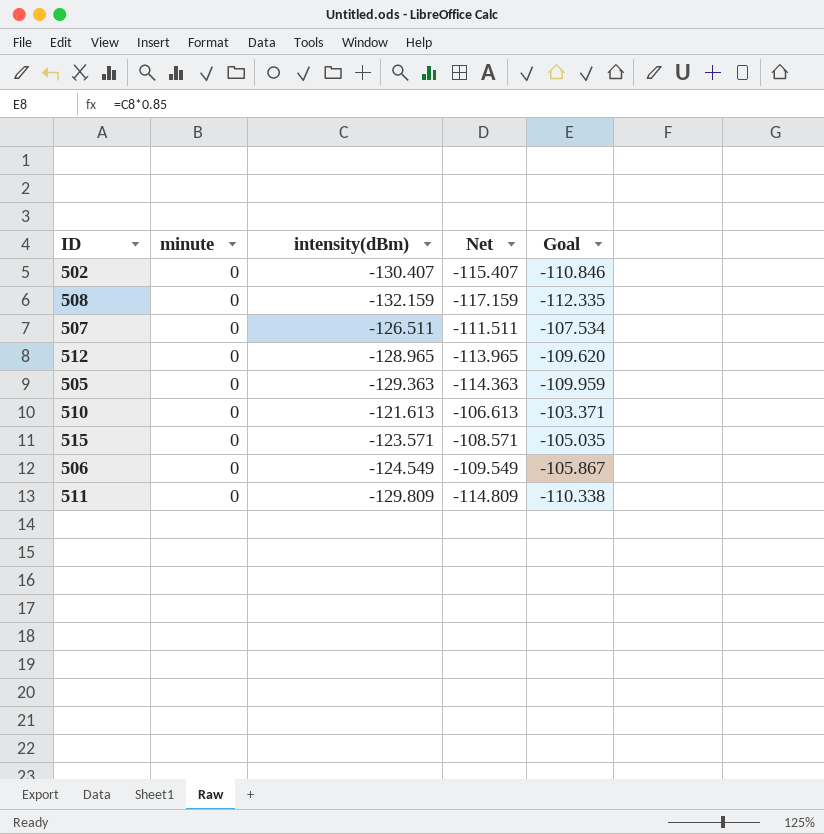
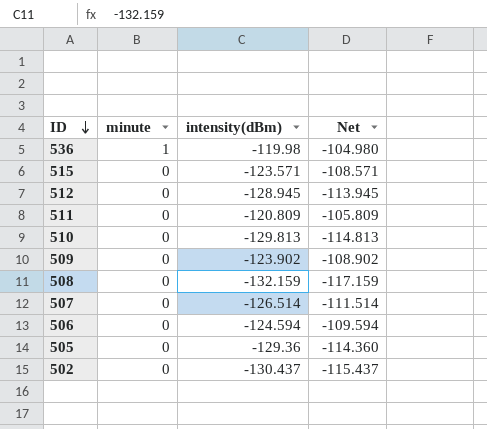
row order: none -> ID descending
column Goal | formula: [intensity(dBm)] * 0.85 -> none
row 536: none -> 1 | -119.98 | -104.980
512 | intensity(dBm): -128.965 -> -128.945
512 | Net: -113.965 -> -113.945
511 | intensity(dBm): -129.809 -> -120.809
511 | Net: -114.809 -> -105.809
510 | intensity(dBm): -121.613 -> -129.813
510 | Net: -106.613 -> -114.813
row 509: none -> 0 | -123.902 | -108.902
507 | intensity(dBm): -126.511 -> -126.514
507 | Net: -111.511 -> -111.514
506 | intensity(dBm): -124.549 -> -124.594
506 | Net: -109.549 -> -109.594
505 | intensity(dBm): -129.363 -> -129.36
505 | Net: -114.363 -> -114.360
502 | intensity(dBm): -130.407 -> -130.437
502 | Net: -115.407 -> -115.437

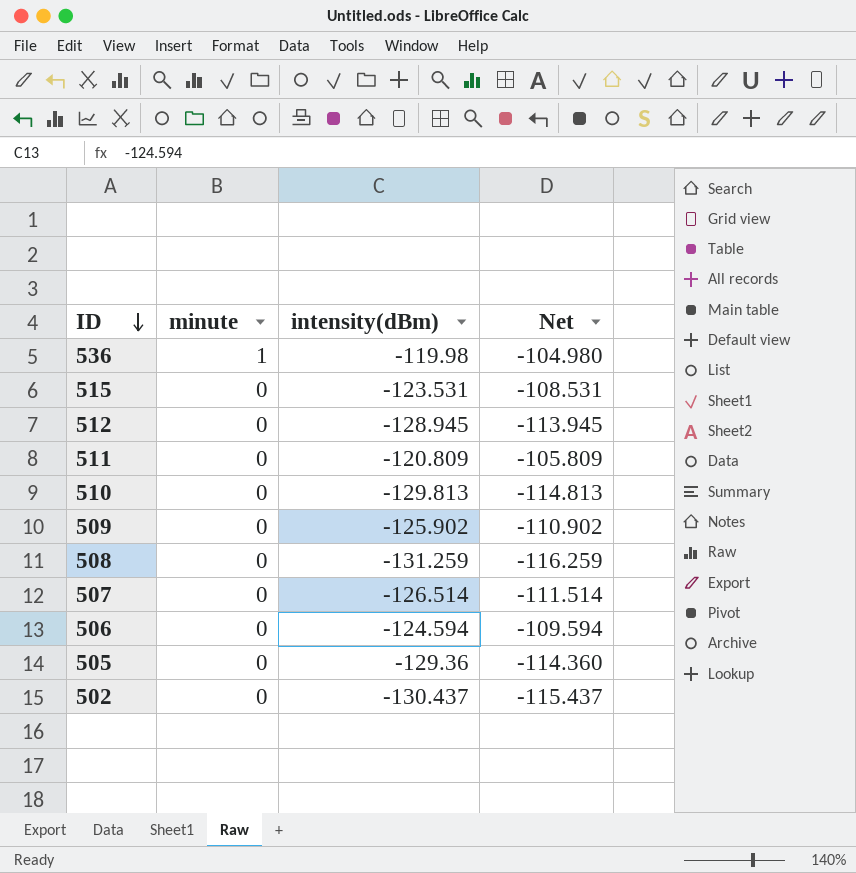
515 | intensity(dBm): -123.571 -> -123.531
515 | Net: -108.571 -> -108.531
509 | intensity(dBm): -123.902 -> -125.902
509 | Net: -108.902 -> -110.902
508 | intensity(dBm): -132.159 -> -131.259
508 | Net: -117.159 -> -116.259

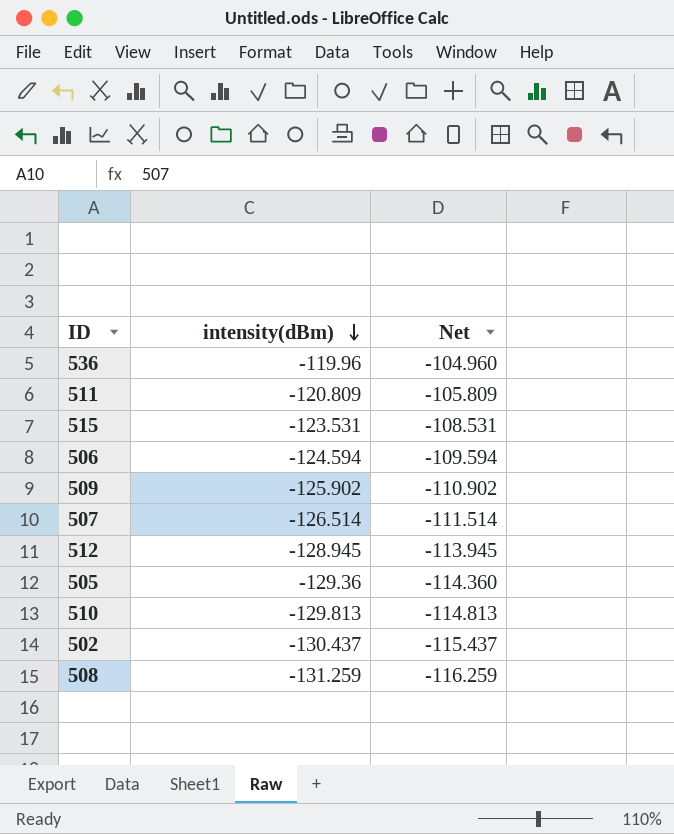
row order: ID descending -> intensity(dBm) descending
column minute | position: 2 -> none
536 | intensity(dBm): -119.98 -> -119.96
536 | Net: -104.980 -> -104.960

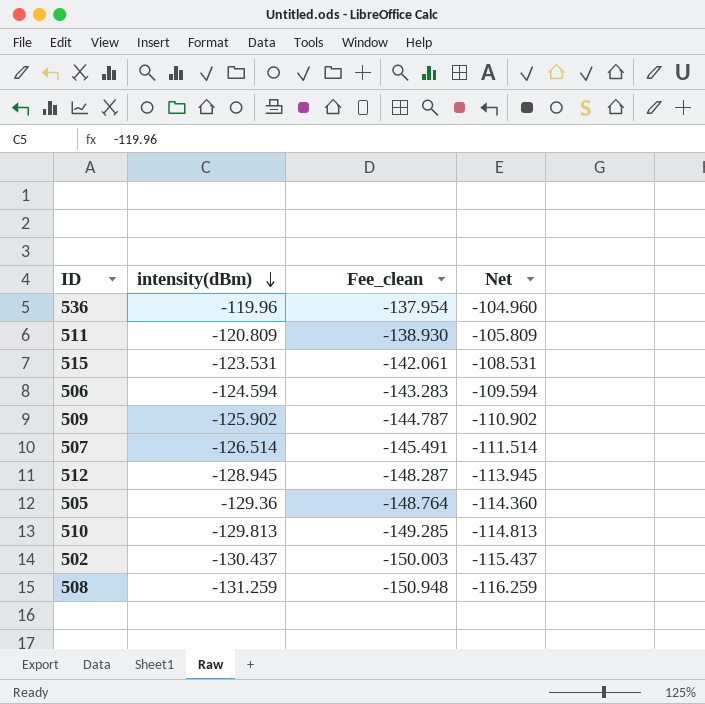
column Fee_clean | formula: none -> [intensity(dBm)] * 1.15

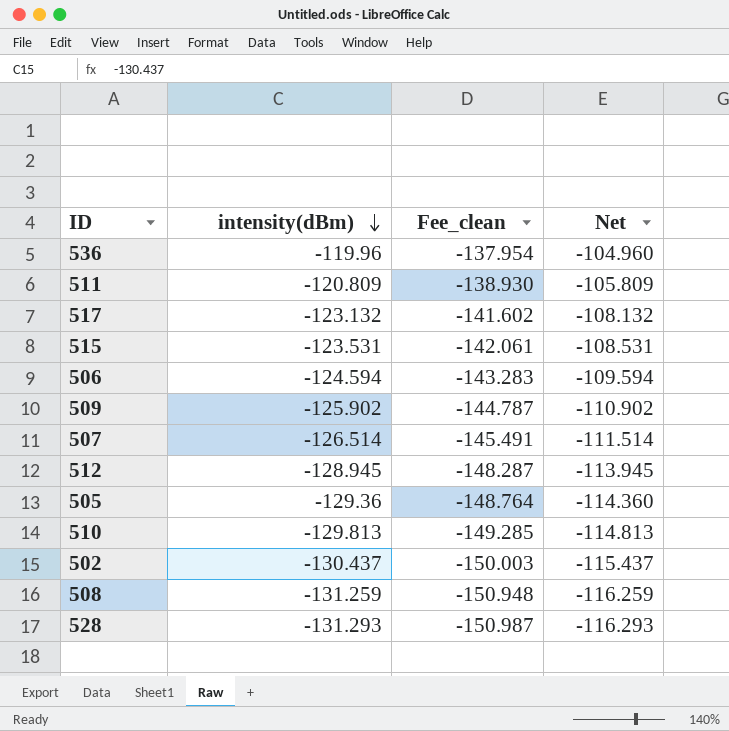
row 517: none -> -123.132 | -141.602 | -108.132
row 528: none -> -131.293 | -150.987 | -116.293

